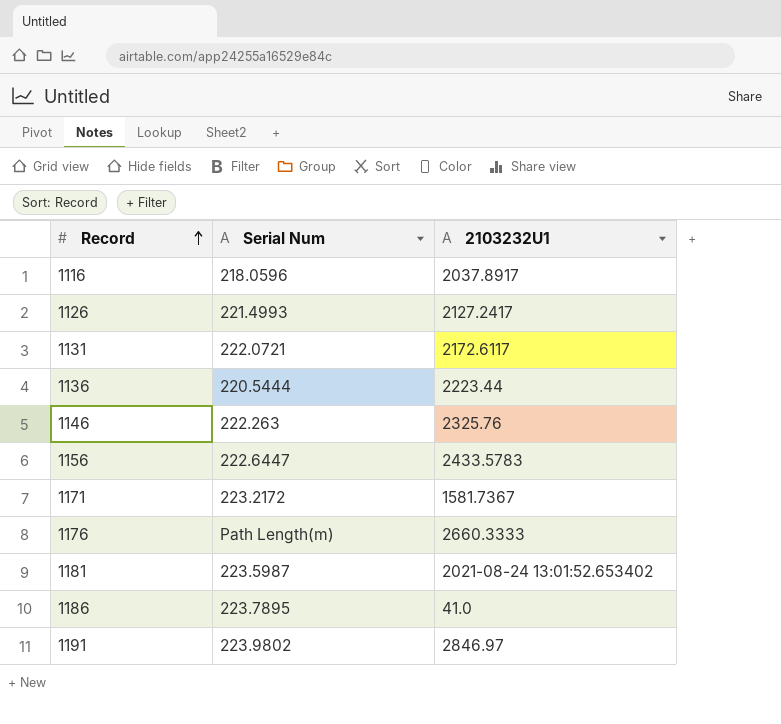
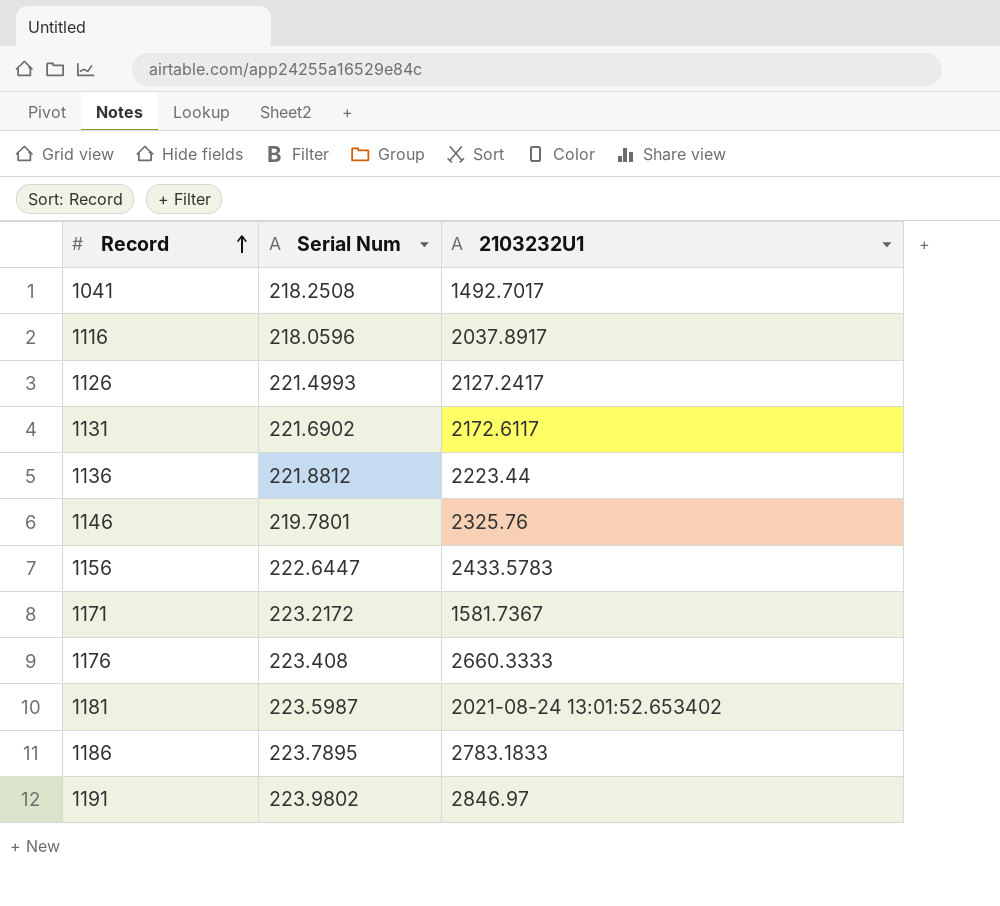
row 1041: none -> 218.2508 | 1492.7017
1131 | Serial Num: 222.0721 -> 221.6902
1136 | Serial Num: 220.5444 -> 221.8812
1146 | Serial Num: 222.263 -> 219.7801
1176 | Serial Num: Path Length(m) -> 223.408
1186 | 2103232U1: 41.0 -> 2783.1833

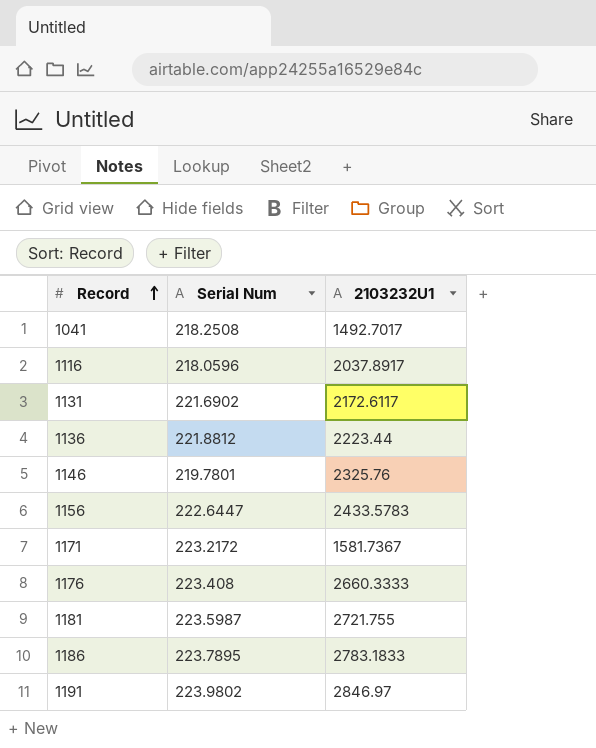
row 1126: 221.4993 | 2127.2417 -> none
1181 | 2103232U1: 2021-08-24 13:01:52.653402 -> 2721.755

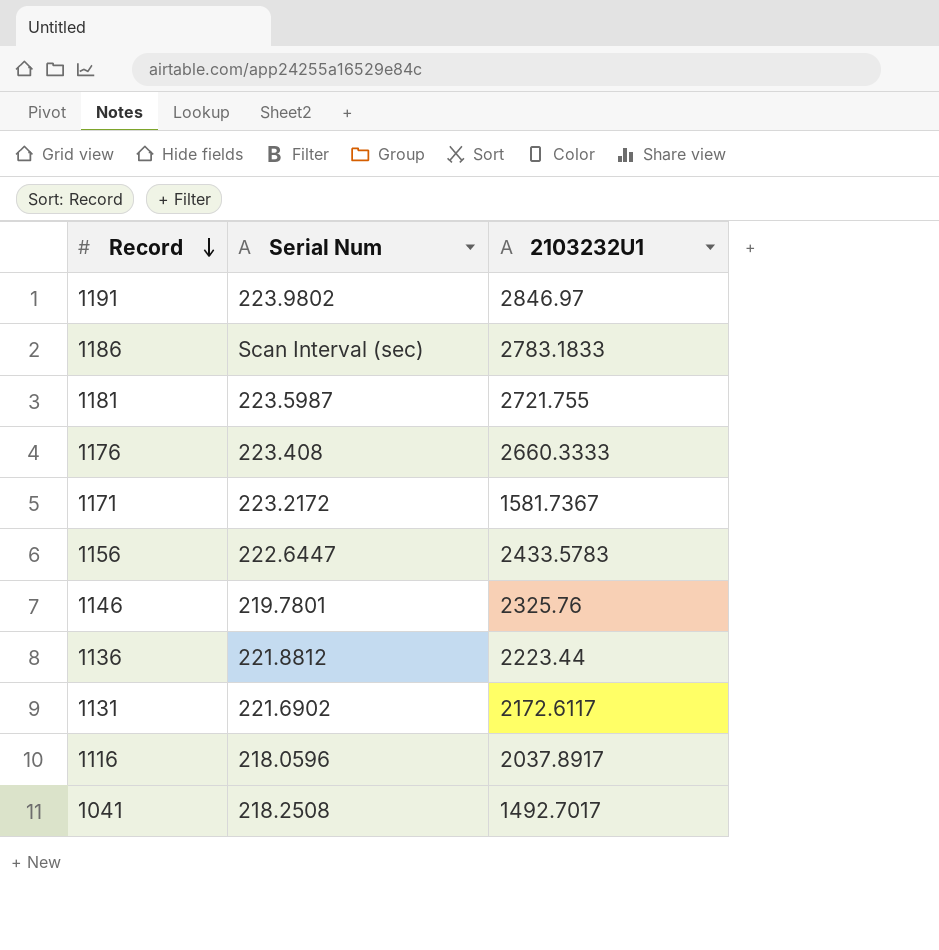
row order: Record ascending -> Record descending
1186 | Serial Num: 223.7895 -> Scan Interval (sec)

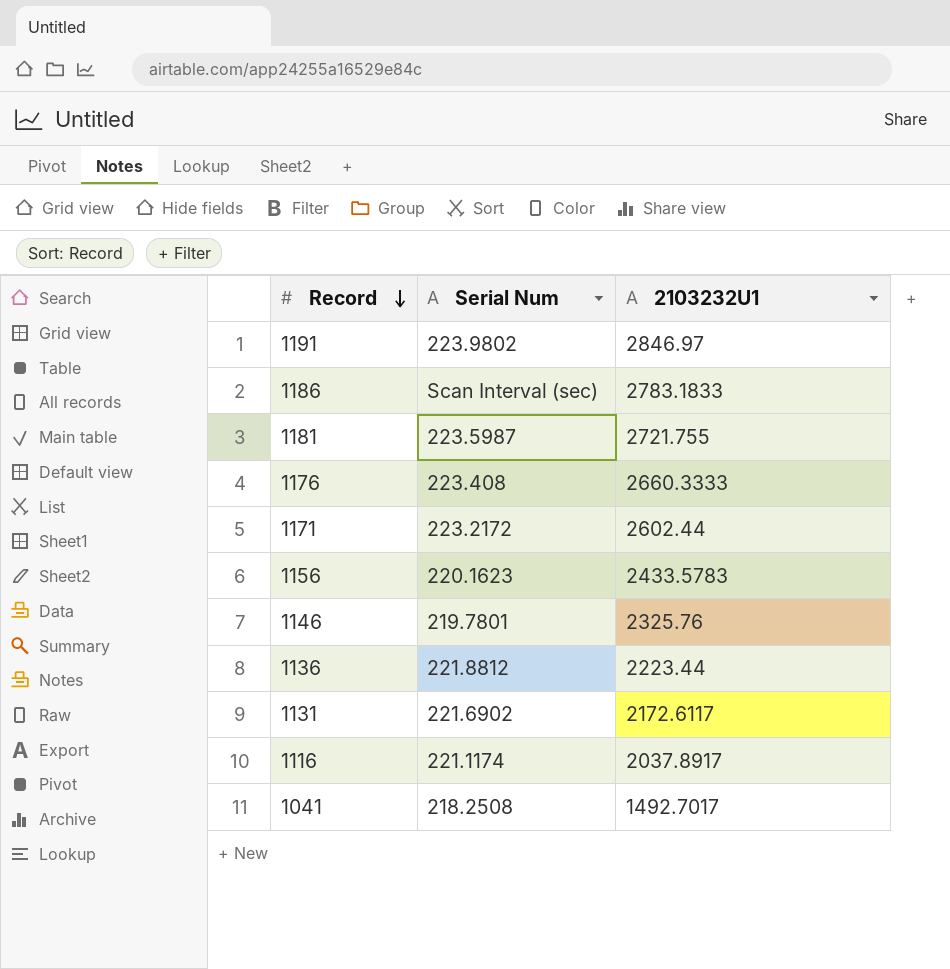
1171 | 2103232U1: 1581.7367 -> 2602.44
1156 | Serial Num: 222.6447 -> 220.1623
1116 | Serial Num: 218.0596 -> 221.1174

